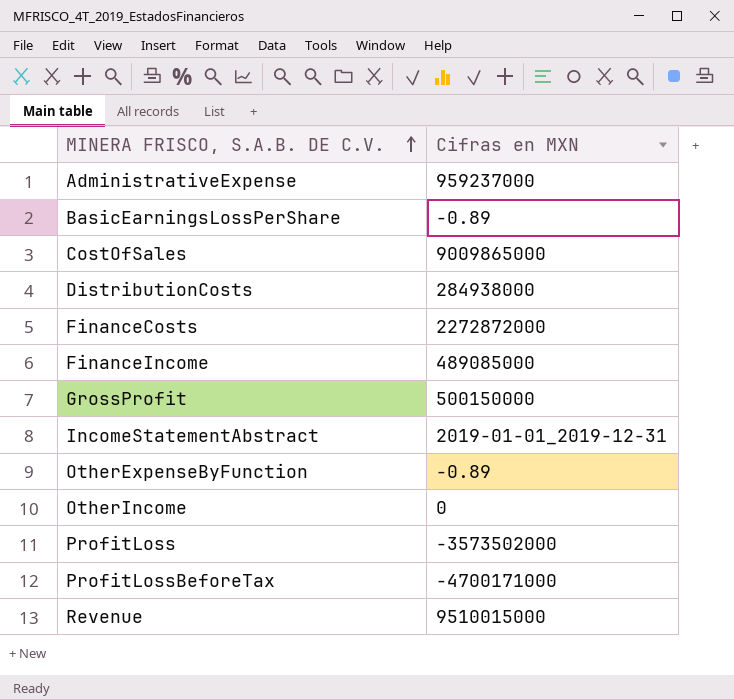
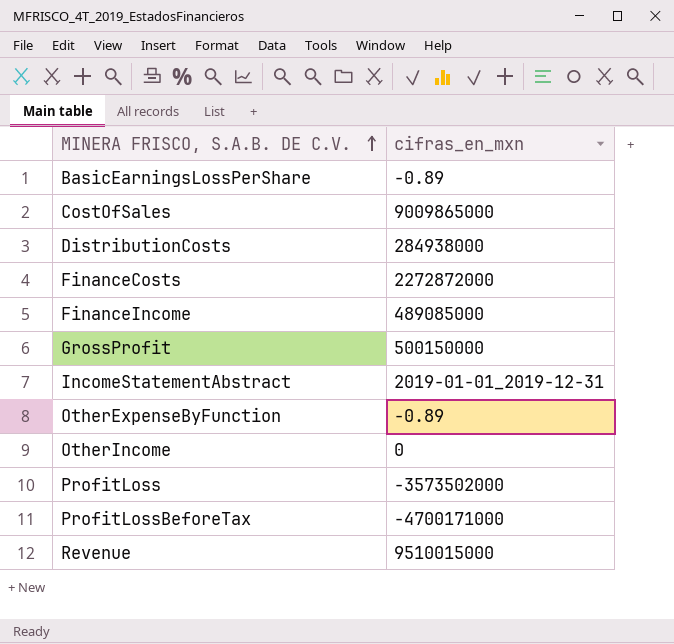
column name: Cifras en MXN -> cifras_en_mxn
row AdministrativeExpense: 959237000 -> none

